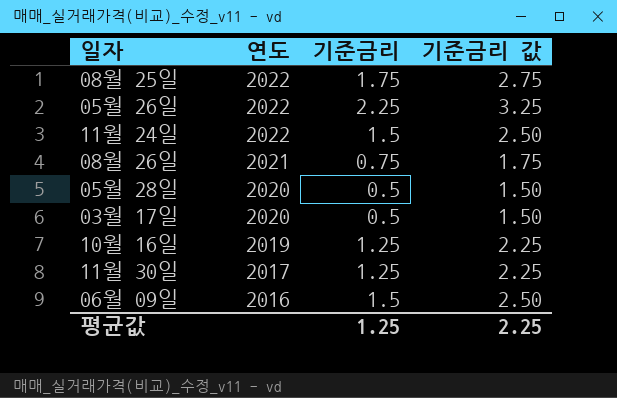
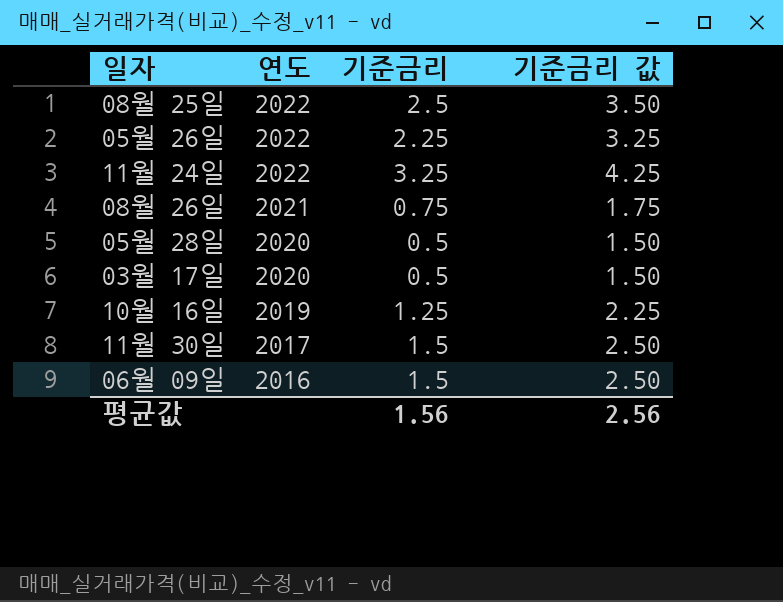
08월 25일 | 기준금리: 1.75 -> 2.5
08월 25일 | 기준금리 값: 2.75 -> 3.50
11월 24일 | 기준금리: 1.5 -> 3.25
11월 24일 | 기준금리 값: 2.50 -> 4.25
11월 30일 | 기준금리: 1.25 -> 1.5
11월 30일 | 기준금리 값: 2.25 -> 2.50
평균값 | 기준금리: 1.25 -> 1.56
평균값 | 기준금리 값: 2.25 -> 2.56

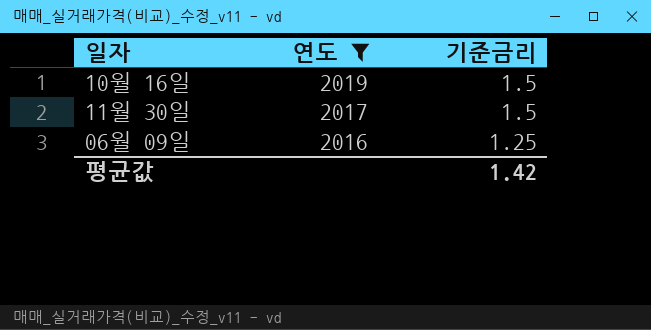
filter: none -> 연도 <= 2019
column 기준금리 값 | formula: [기준금리] + 1 -> none
10월 16일 | 기준금리: 1.25 -> 1.5
06월 09일 | 기준금리: 1.5 -> 1.25
평균값 | 기준금리: 1.56 -> 1.42

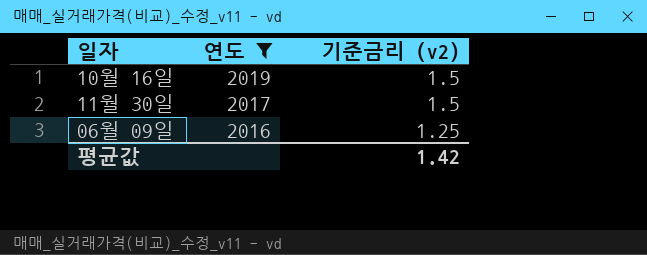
column name: 기준금리 -> 기준금리 (v2)

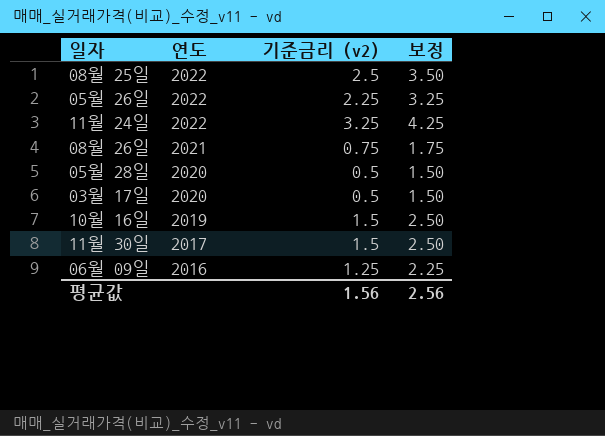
filter: 연도 <= 2019 -> none
column 보정 | formula: none -> [기준금리 (v2)] + 1
평균값 | 기준금리 (v2): 1.42 -> 1.56

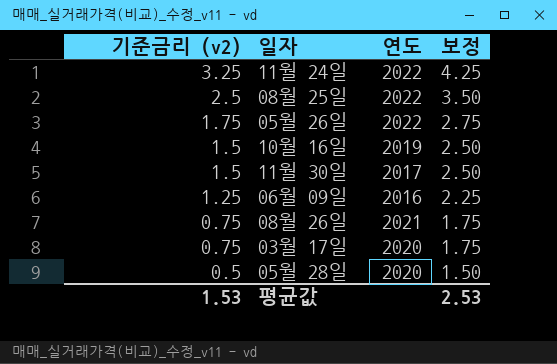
row order: 연도 descending -> 기준금리 (v2) descending
column 기준금리 (v2) | position: 3 -> 1
05월 26일 | 기준금리 (v2): 2.25 -> 1.75
05월 26일 | 보정: 3.25 -> 2.75
03월 17일 | 기준금리 (v2): 0.5 -> 0.75
03월 17일 | 보정: 1.50 -> 1.75
평균값 | 기준금리 (v2): 1.56 -> 1.53
평균값 | 보정: 2.56 -> 2.53

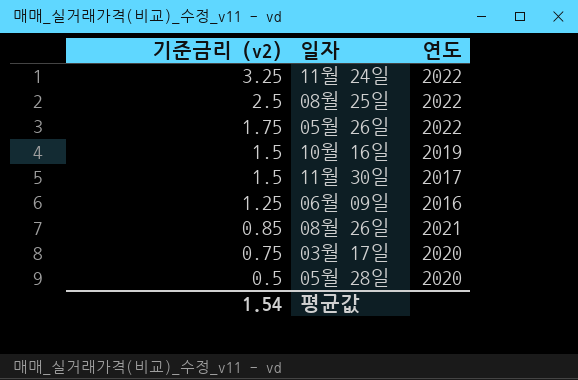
column 보정 | formula: [기준금리 (v2)] + 1 -> none
08월 26일 | 기준금리 (v2): 0.75 -> 0.85
평균값 | 기준금리 (v2): 1.53 -> 1.54

